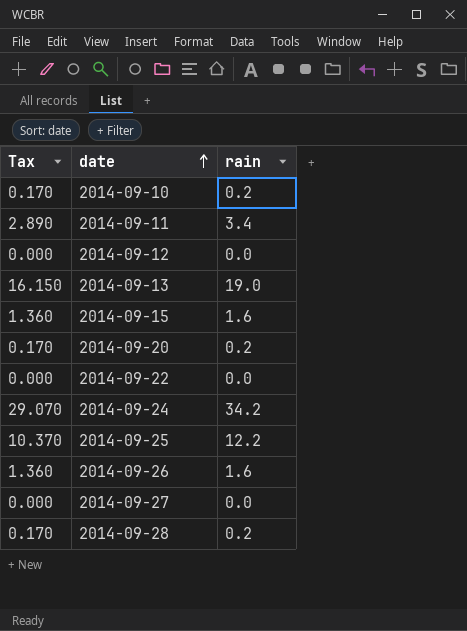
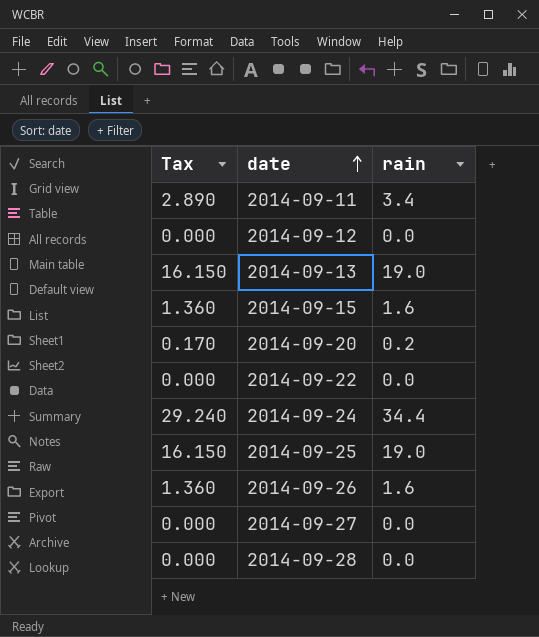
row 2014-09-10: 0.170 | 0.2 -> none
2014-09-24 | Tax: 29.070 -> 29.240
2014-09-24 | rain: 34.2 -> 34.4
2014-09-25 | Tax: 10.370 -> 16.150
2014-09-25 | rain: 12.2 -> 19.0
2014-09-28 | Tax: 0.170 -> 0.000
2014-09-28 | rain: 0.2 -> 0.0

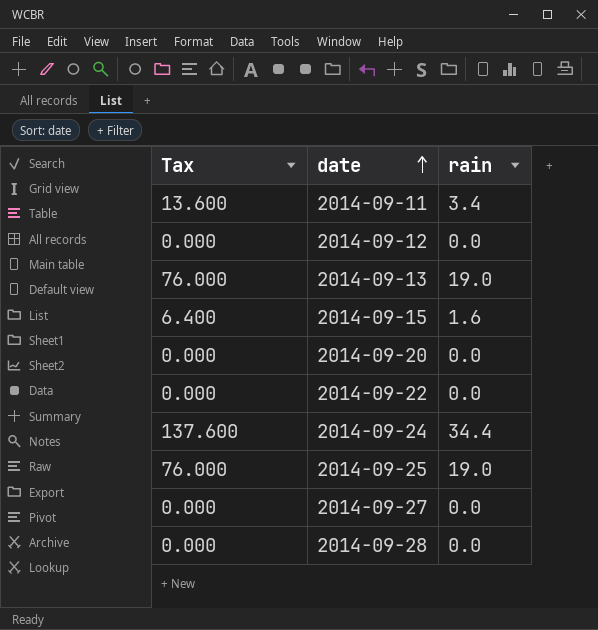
column Tax | formula: [rain] * 0.85 -> [rain] * 4
row 2014-09-26: 1.360 | 1.6 -> none
2014-09-20 | rain: 0.2 -> 0.0

